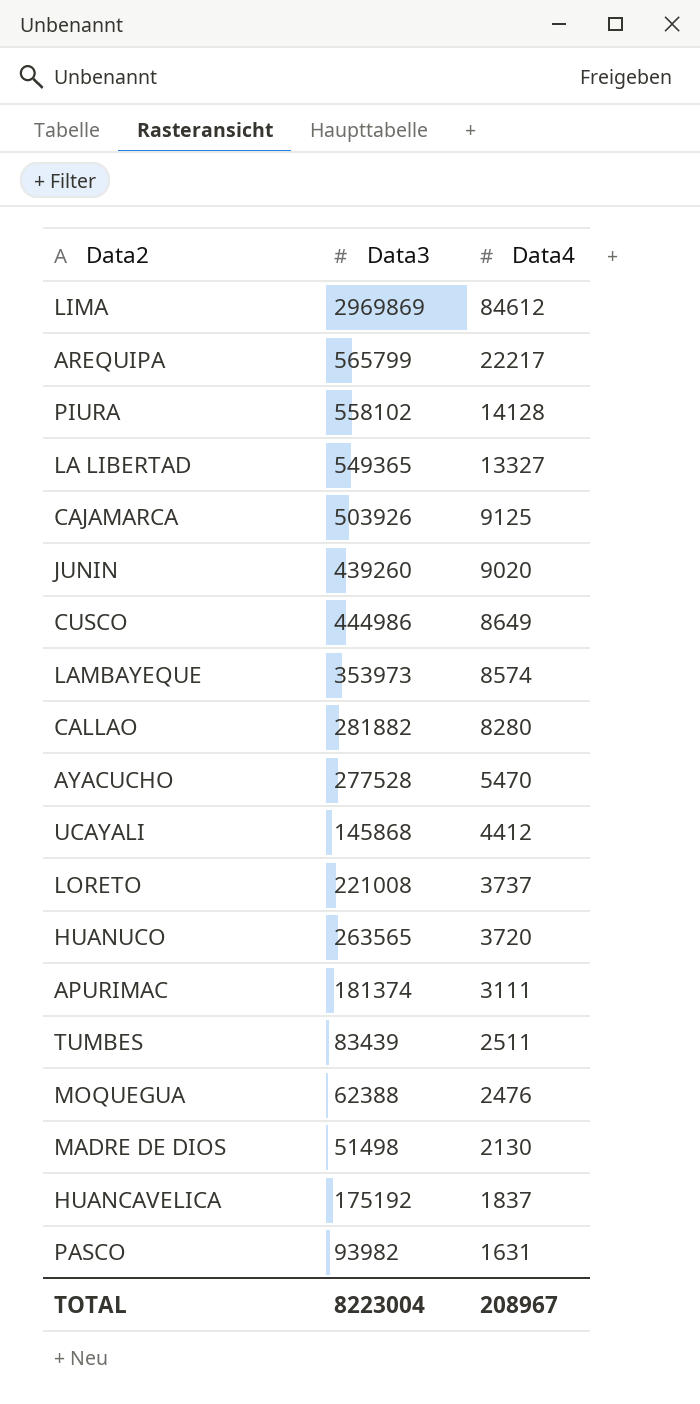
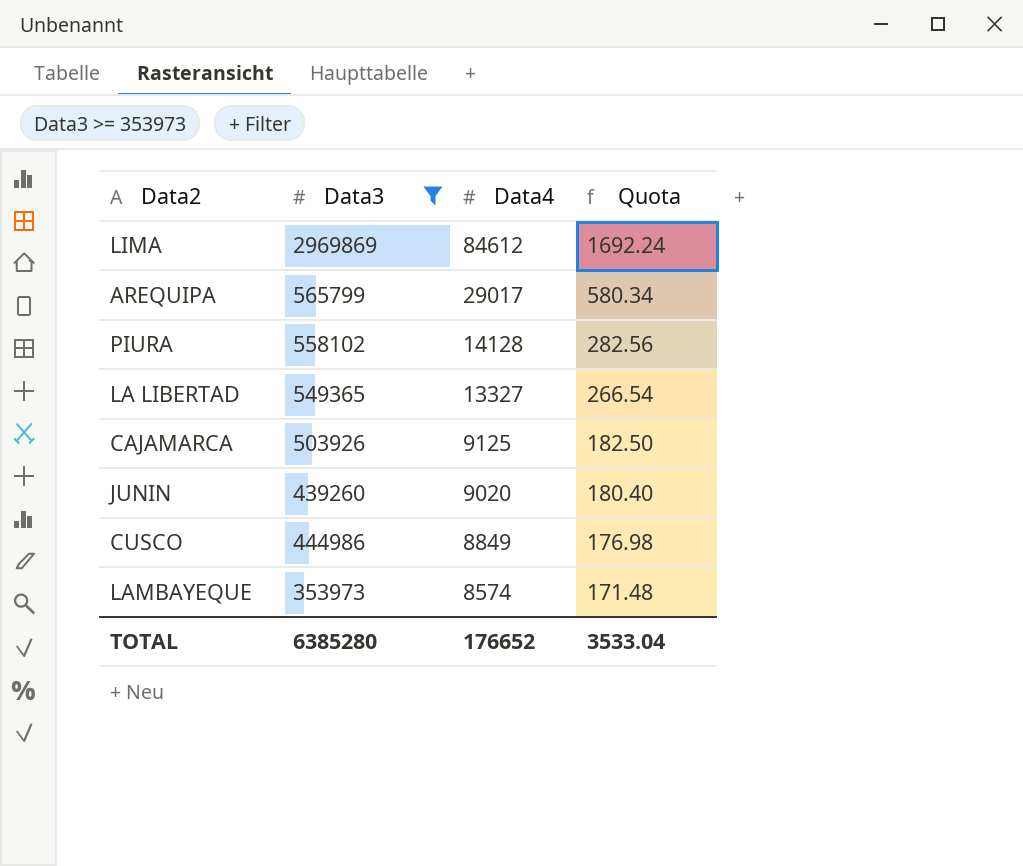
filter: none -> Data3 >= 353973
column Quota | formula: none -> [Data4] * 0.02
AREQUIPA | Data4: 22217 -> 29017
CUSCO | Data4: 8649 -> 8849
TOTAL | Data3: 8223004 -> 6385280
TOTAL | Data4: 208967 -> 176652

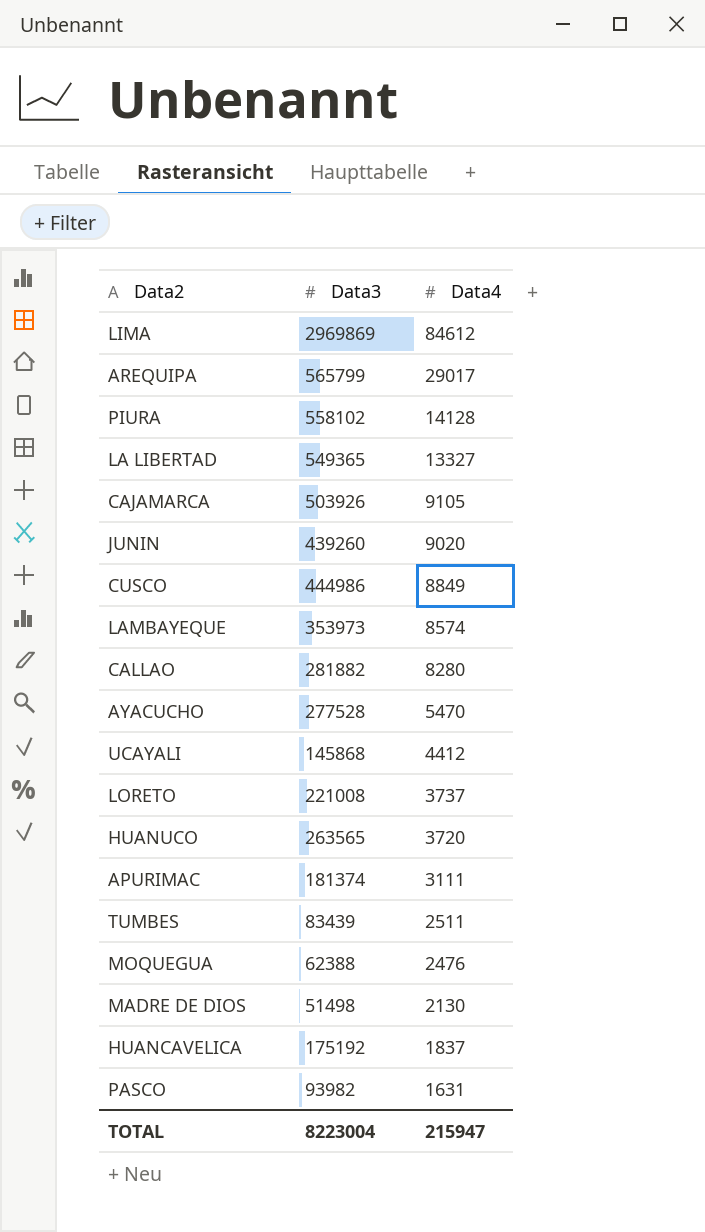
filter: Data3 >= 353973 -> none
column Quota | formula: [Data4] * 0.02 -> none
CAJAMARCA | Data4: 9125 -> 9105
TOTAL | Data3: 6385280 -> 8223004
TOTAL | Data4: 176652 -> 215947

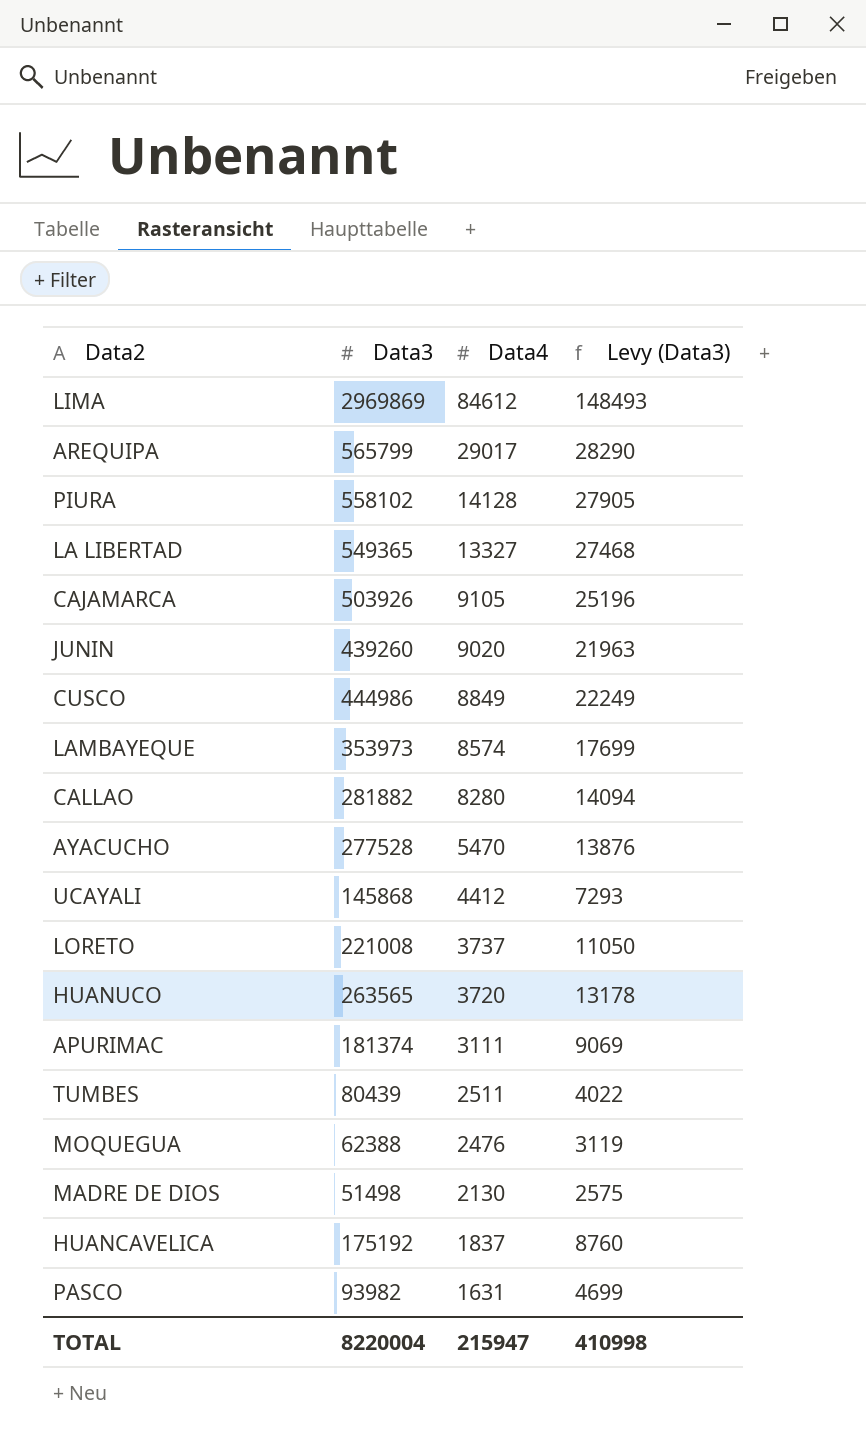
column Levy (Data3) | formula: none -> [Data3] * 0.05
TUMBES | Data3: 83439 -> 80439
TOTAL | Data3: 8223004 -> 8220004

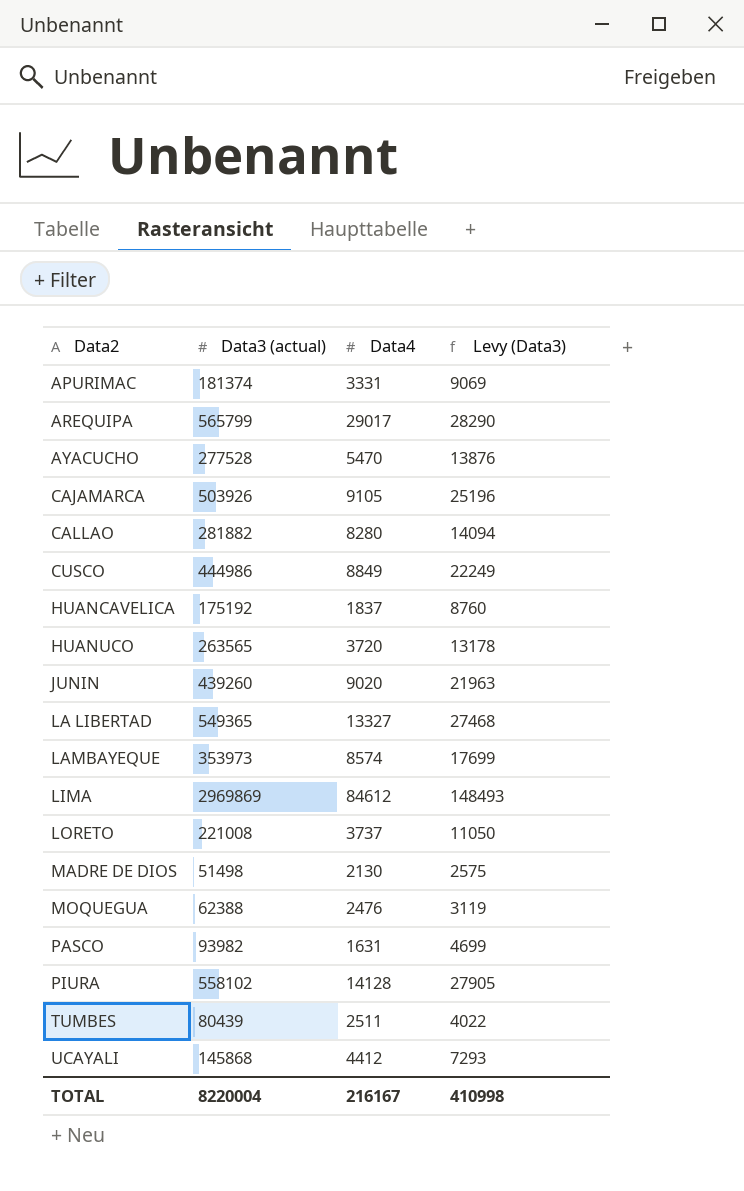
row order: Data4 descending -> Data2 ascending
column name: Data3 -> Data3 (actual)
APURIMAC | Data4: 3111 -> 3331
TOTAL | Data4: 215947 -> 216167

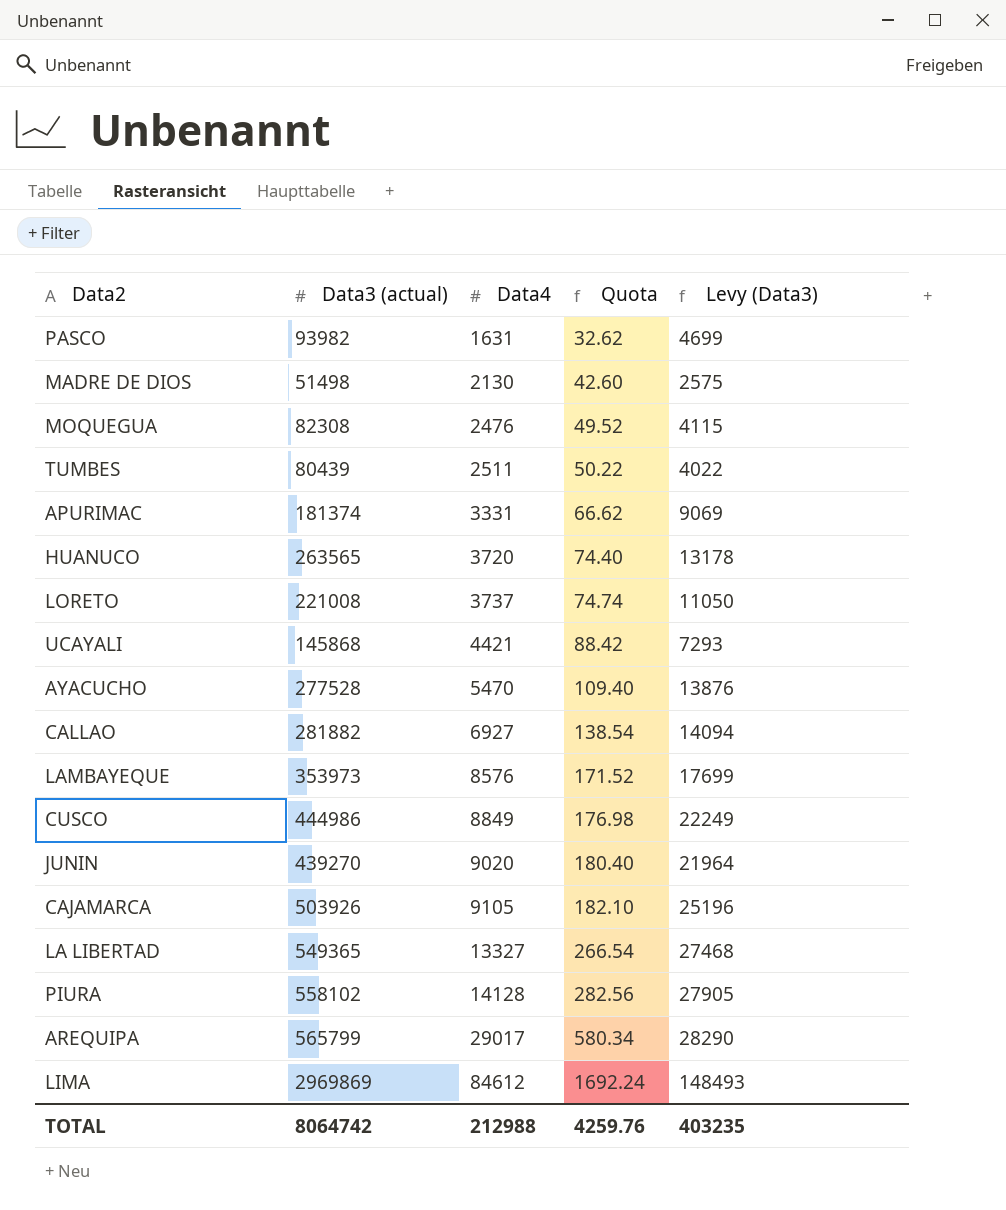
row order: Data2 ascending -> Data4 ascending
column Quota | formula: none -> [Data4] * 0.02
row HUANCAVELICA: 175192 | 1837 | 8760 -> none
MOQUEGUA | Data3 (actual): 62388 -> 82308
MOQUEGUA | Levy (Data3): 3119 -> 4115
UCAYALI | Data4: 4412 -> 4421
CALLAO | Data4: 8280 -> 6927
LAMBAYEQUE | Data4: 8574 -> 8576
JUNIN | Data3 (actual): 439260 -> 439270
JUNIN | Levy (Data3): 21963 -> 21964
TOTAL | Data3 (actual): 8220004 -> 8064742
TOTAL | Data4: 216167 -> 212988
TOTAL | Levy (Data3): 410998 -> 403235

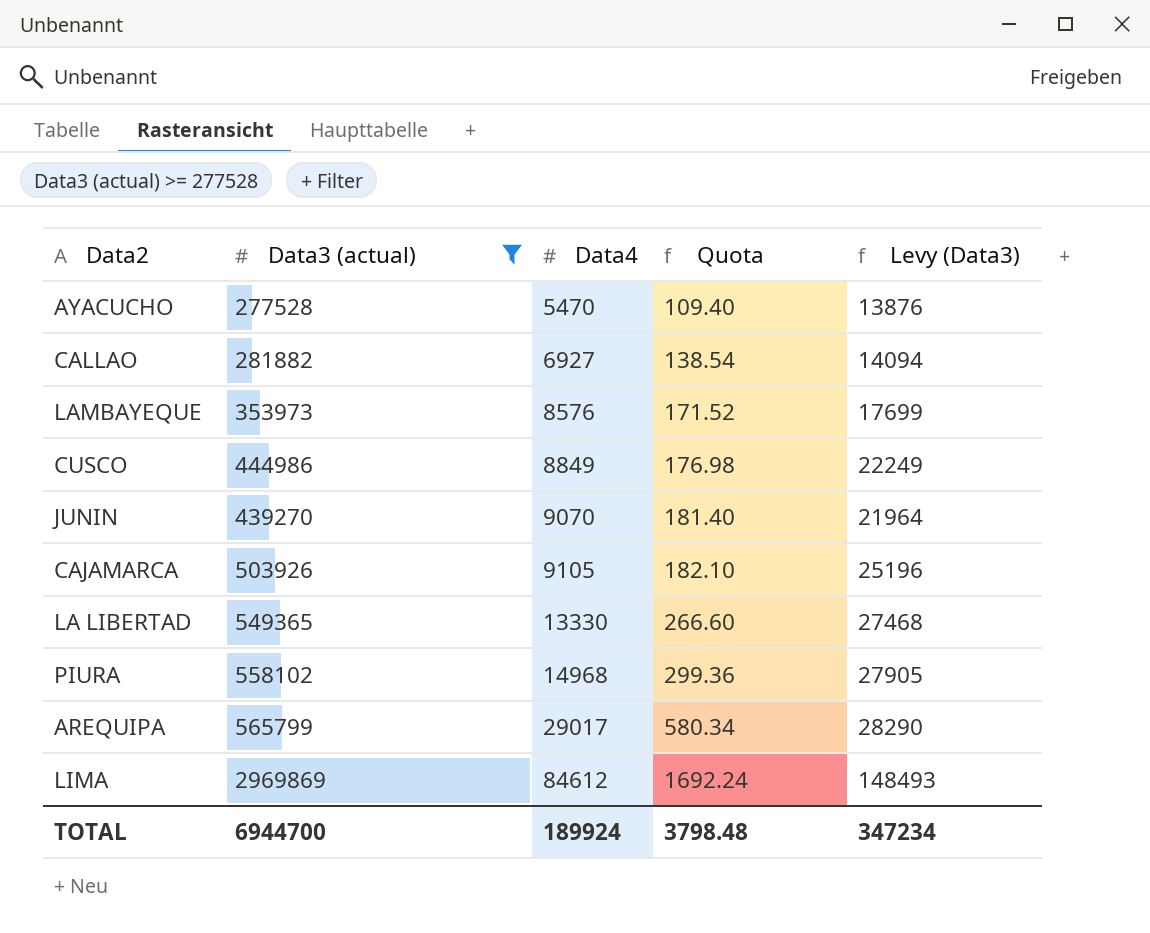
filter: none -> Data3 (actual) >= 277528
JUNIN | Data4: 9020 -> 9070
JUNIN | Quota: 180.40 -> 181.40
LA LIBERTAD | Data4: 13327 -> 13330
LA LIBERTAD | Quota: 266.54 -> 266.60
PIURA | Data4: 14128 -> 14968
PIURA | Quota: 282.56 -> 299.36
TOTAL | Data3 (actual): 8064742 -> 6944700
TOTAL | Data4: 212988 -> 189924
TOTAL | Quota: 4259.76 -> 3798.48
TOTAL | Levy (Data3): 403235 -> 347234

